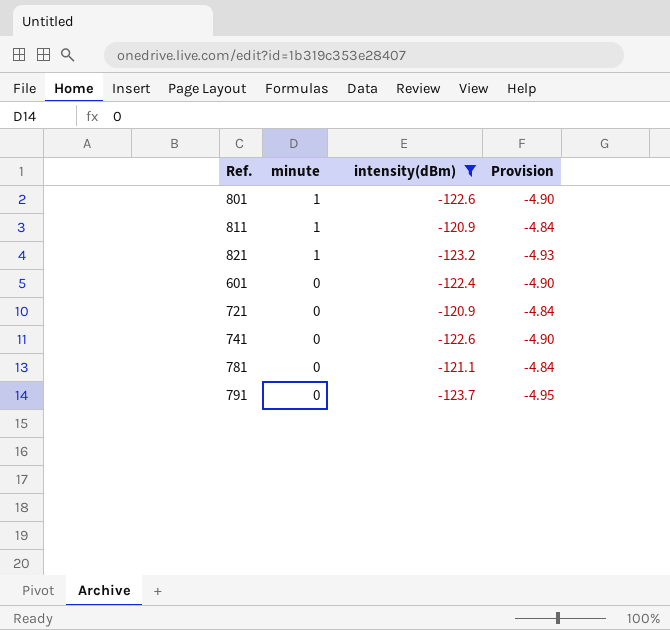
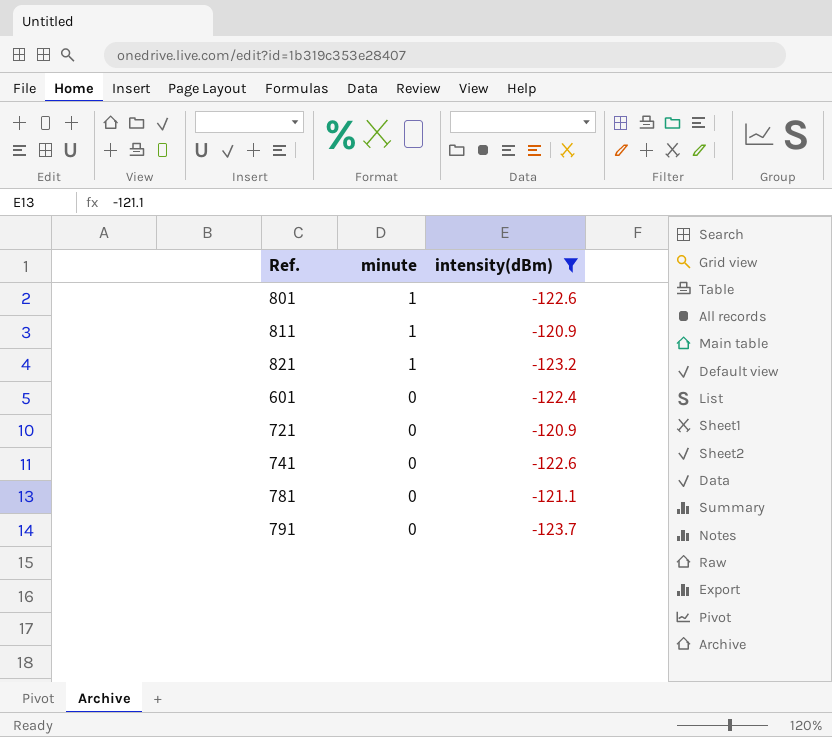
column Provision | formula: [intensity(dBm)] * 0.04 -> none

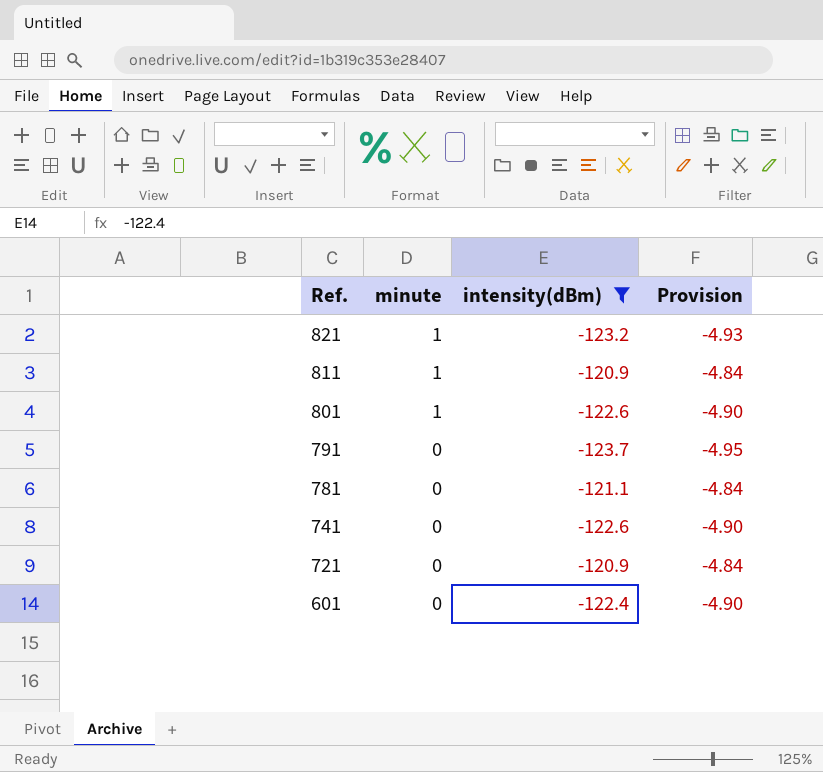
row order: minute descending -> Ref. descending
column Provision | formula: none -> [intensity(dBm)] * 0.04

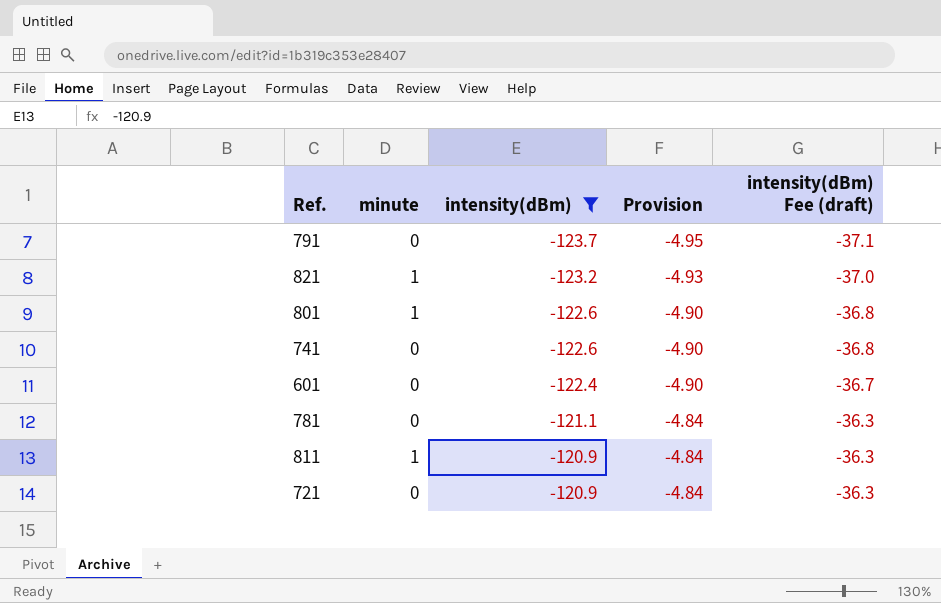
row order: Ref. descending -> intensity(dBm) ascending
column intensity(dBm) Fee (draft) | formula: none -> [intensity(dBm)] * 0.3

